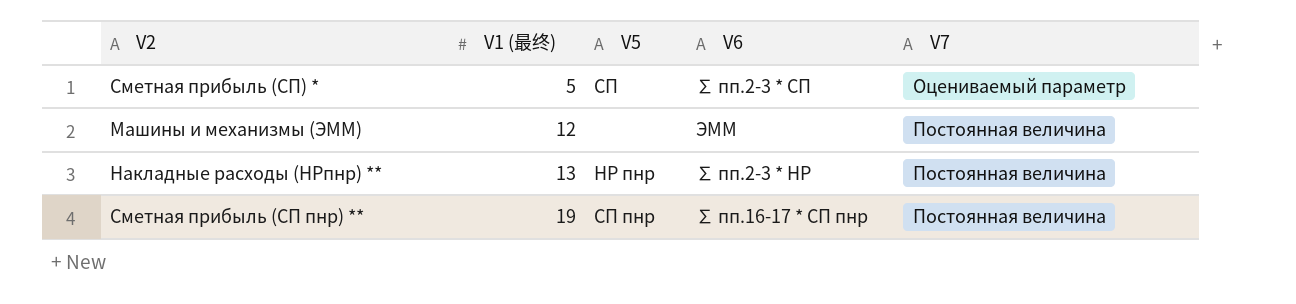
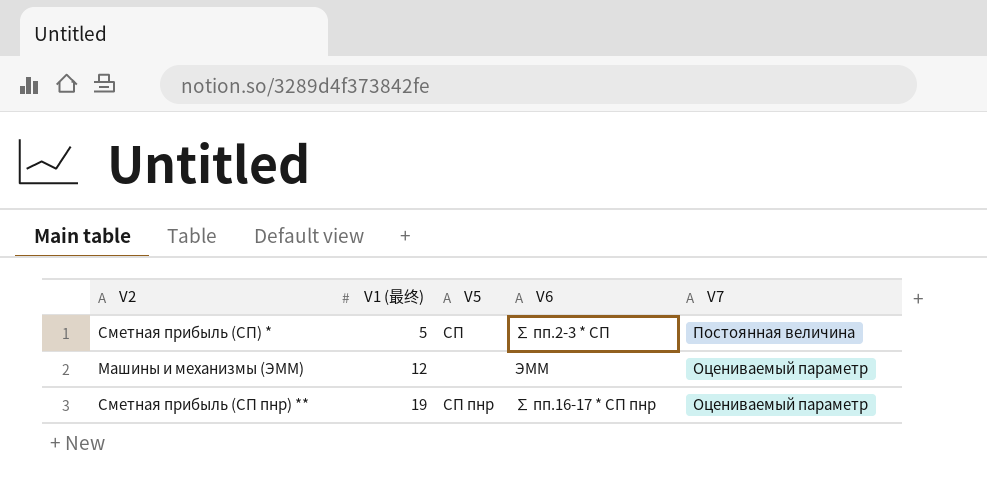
row Накладные расходы (НРпнр) **: 13 | НР пнр | ∑ пп.2-3 * НР | Постоянная величина -> none
Сметная прибыль (СП) * | V7: Оцениваемый параметр -> Постоянная величина
Машины и механизмы (ЭММ) | V7: Постоянная величина -> Оцениваемый параметр
Сметная прибыль (СП пнр) ** | V7: Постоянная величина -> Оцениваемый параметр

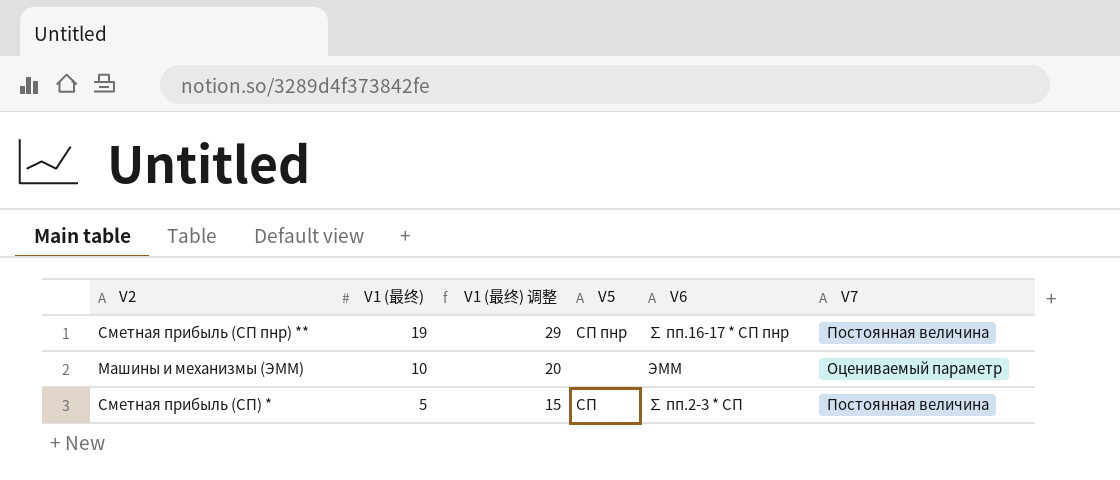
row order: V1 (最终) ascending -> V1 (最终) descending
column V1 (最终) 调整 | formula: none -> [V1 (最终)] + 10
Сметная прибыль (СП пнр) ** | V7: Оцениваемый параметр -> Постоянная величина
Машины и механизмы (ЭММ) | V1 (最终): 12 -> 10

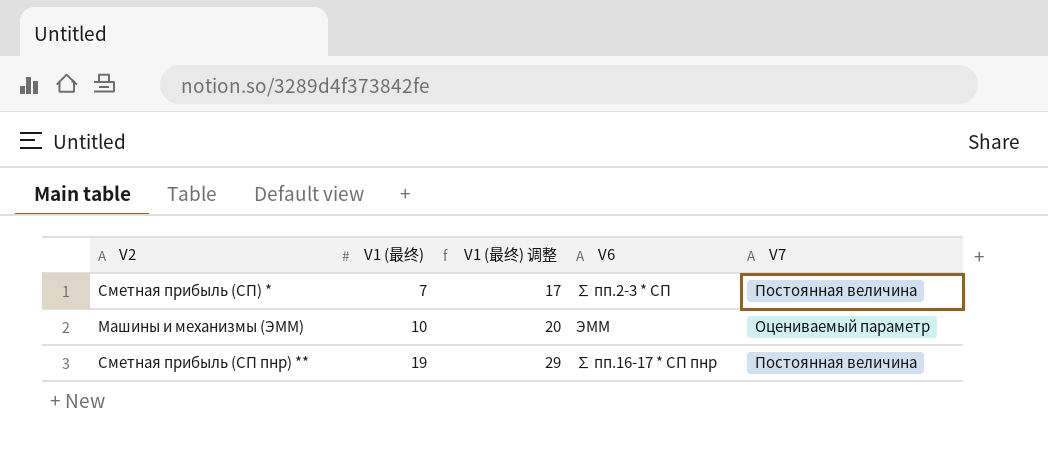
row order: V1 (最终) descending -> V1 (最终) ascending
column V5 | position: 4 -> none
Сметная прибыль (СП) * | V1 (最终): 5 -> 7
Сметная прибыль (СП) * | V1 (最终) 调整: 15 -> 17

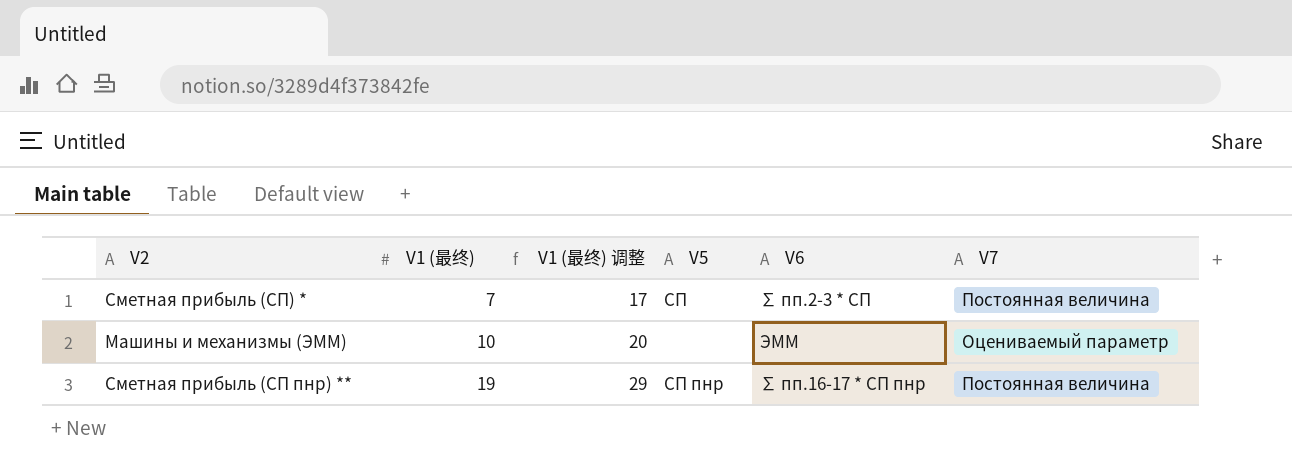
column V5 | position: none -> 4

